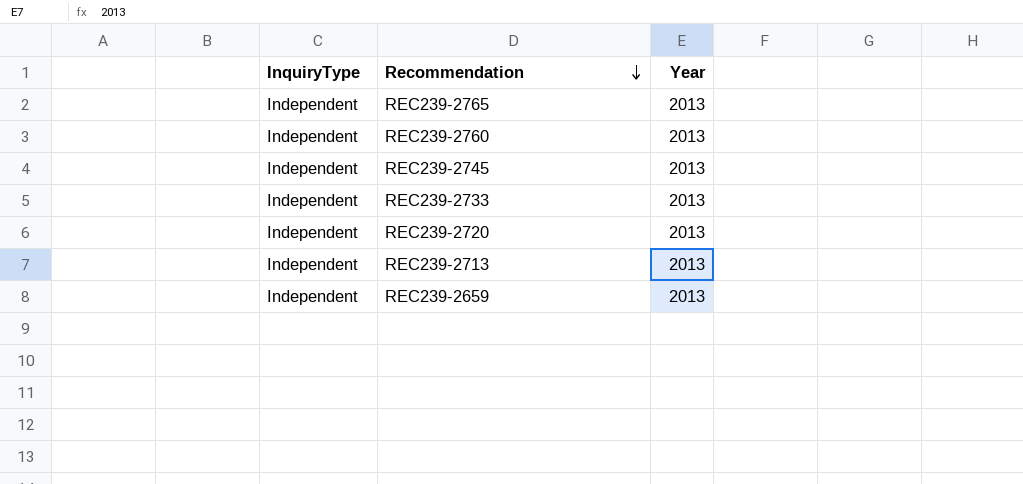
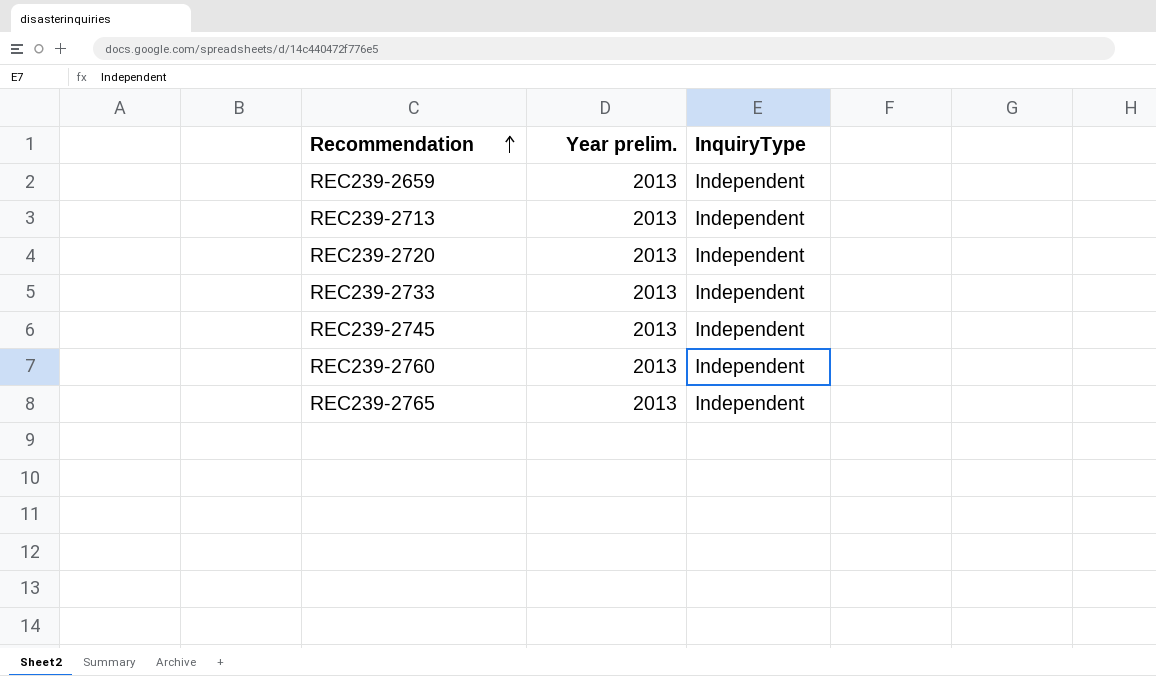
row order: Recommendation descending -> Recommendation ascending
column name: Year -> Year prelim.
column InquiryType | position: 1 -> 3

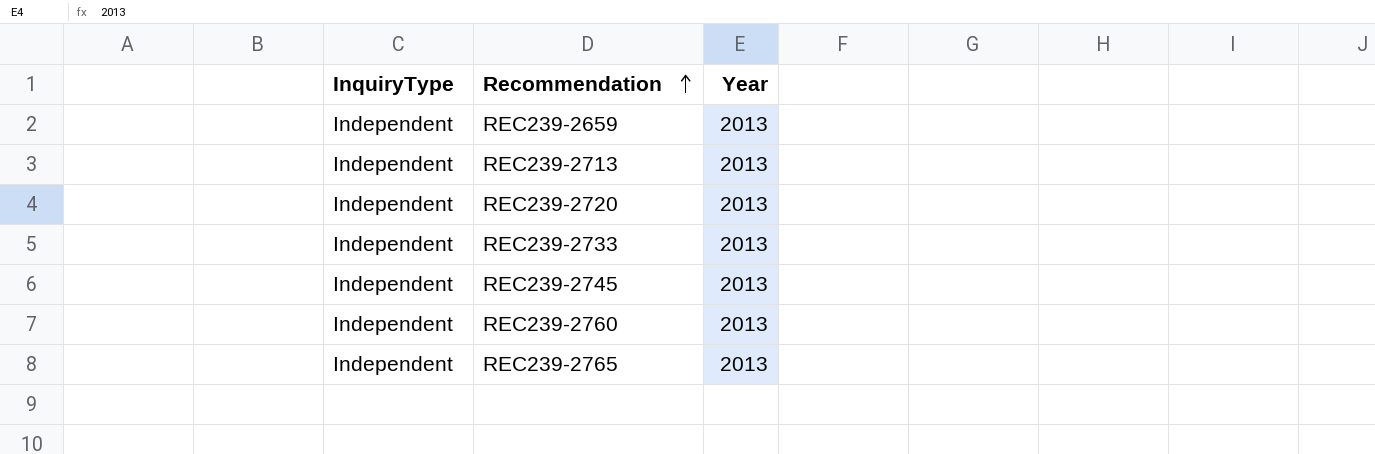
column InquiryType | position: 3 -> 1
column name: Year prelim. -> Year

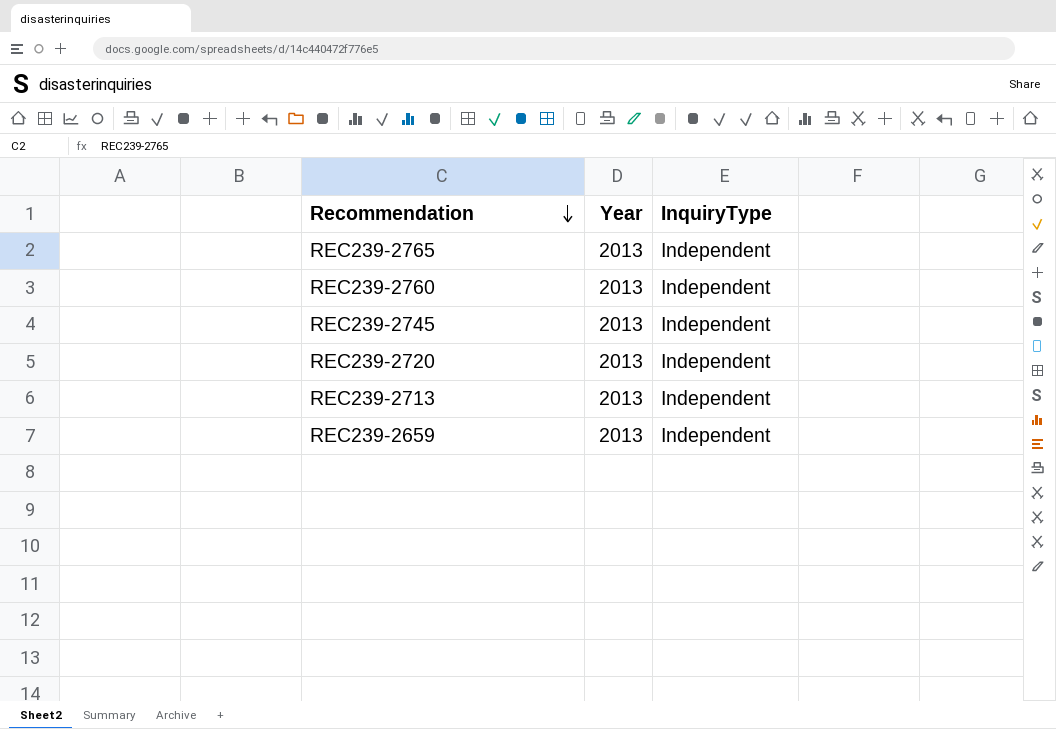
row order: Recommendation ascending -> Recommendation descending
column InquiryType | position: 1 -> 3
row REC239-2733: Independent | 2013 -> none

